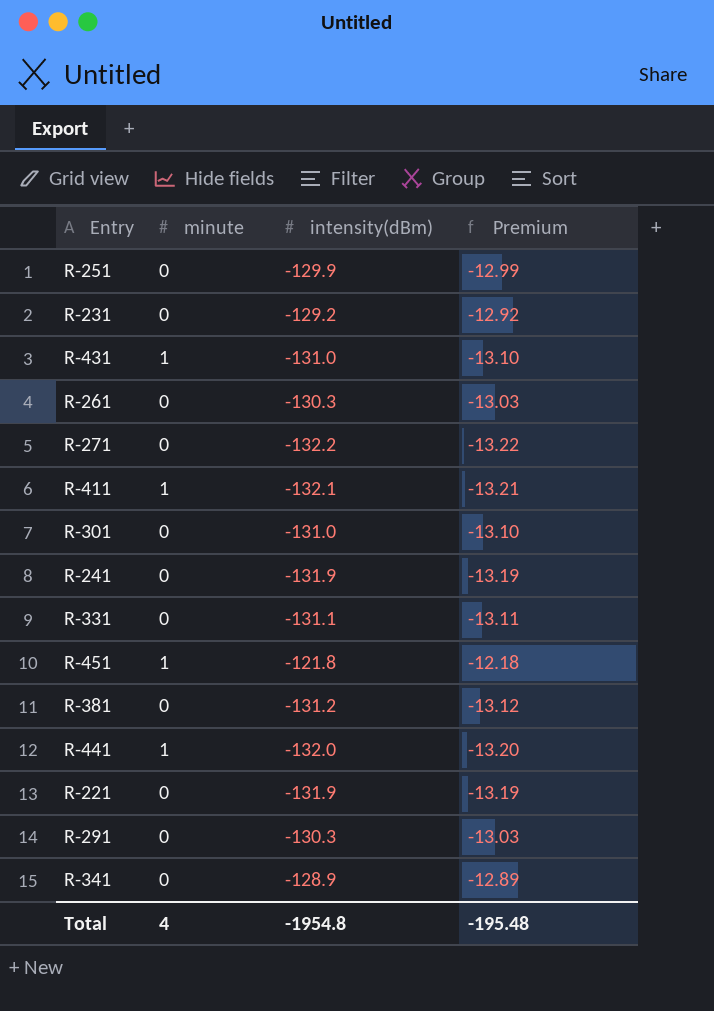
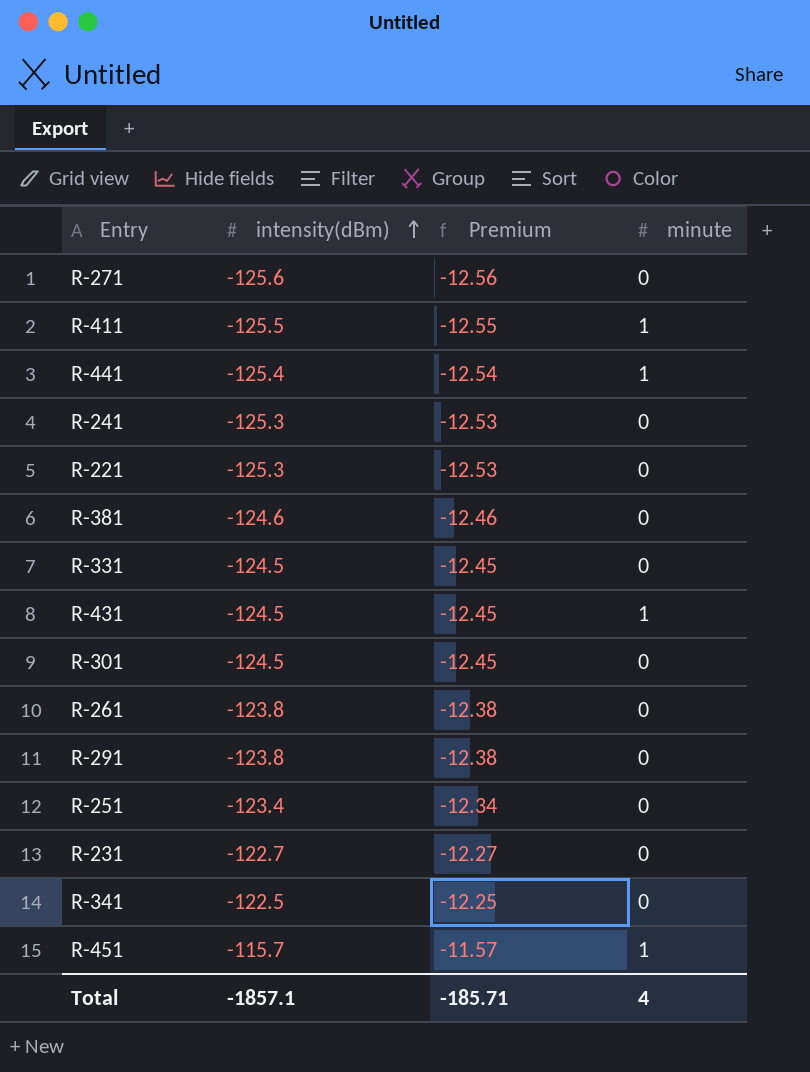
row order: none -> intensity(dBm) ascending
column minute | position: 2 -> 4
R-271 | intensity(dBm): -132.2 -> -125.6
R-271 | Premium: -13.22 -> -12.56
R-411 | intensity(dBm): -132.1 -> -125.5
R-411 | Premium: -13.21 -> -12.55
R-441 | intensity(dBm): -132.0 -> -125.4
R-441 | Premium: -13.20 -> -12.54
R-241 | intensity(dBm): -131.9 -> -125.3
R-241 | Premium: -13.19 -> -12.53
R-221 | intensity(dBm): -131.9 -> -125.3
R-221 | Premium: -13.19 -> -12.53
R-381 | intensity(dBm): -131.2 -> -124.6
R-381 | Premium: -13.12 -> -12.46
R-331 | intensity(dBm): -131.1 -> -124.5
R-331 | Premium: -13.11 -> -12.45
R-431 | intensity(dBm): -131.0 -> -124.5
R-431 | Premium: -13.10 -> -12.45
R-301 | intensity(dBm): -131.0 -> -124.5
R-301 | Premium: -13.10 -> -12.45
R-261 | intensity(dBm): -130.3 -> -123.8
R-261 | Premium: -13.03 -> -12.38
R-291 | intensity(dBm): -130.3 -> -123.8
R-291 | Premium: -13.03 -> -12.38
R-251 | intensity(dBm): -129.9 -> -123.4
R-251 | Premium: -12.99 -> -12.34
R-231 | intensity(dBm): -129.2 -> -122.7
R-231 | Premium: -12.92 -> -12.27
R-341 | intensity(dBm): -128.9 -> -122.5
R-341 | Premium: -12.89 -> -12.25
R-451 | intensity(dBm): -121.8 -> -115.7
R-451 | Premium: -12.18 -> -11.57
Total | intensity(dBm): -1954.8 -> -1857.1
Total | Premium: -195.48 -> -185.71

